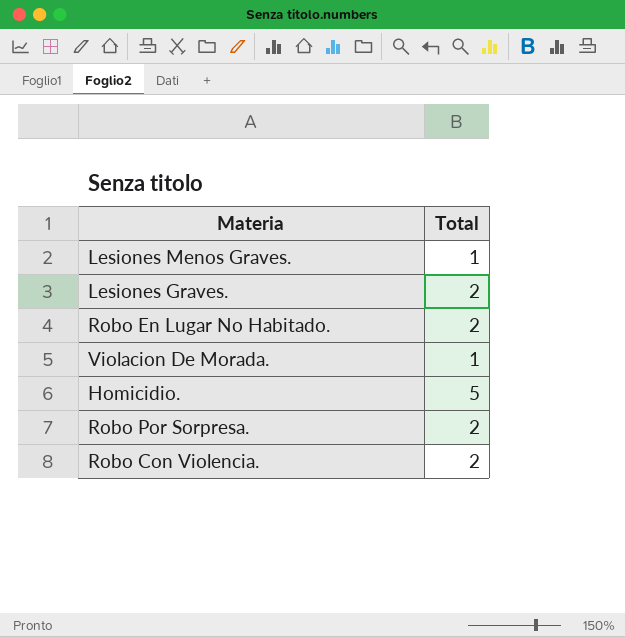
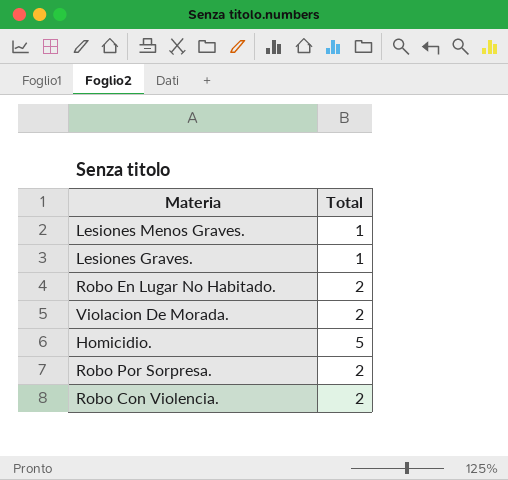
Lesiones Graves. | Total: 2 -> 1
Violacion De Morada. | Total: 1 -> 2

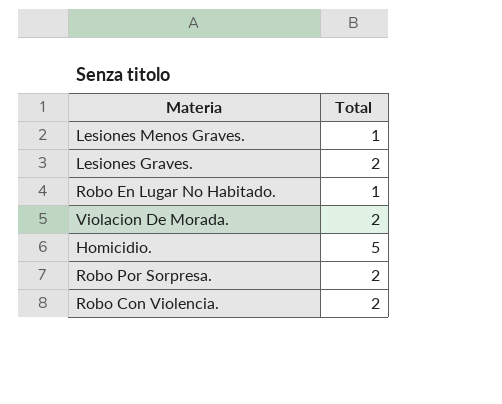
Lesiones Graves. | Total: 1 -> 2
Robo En Lugar No Habitado. | Total: 2 -> 1

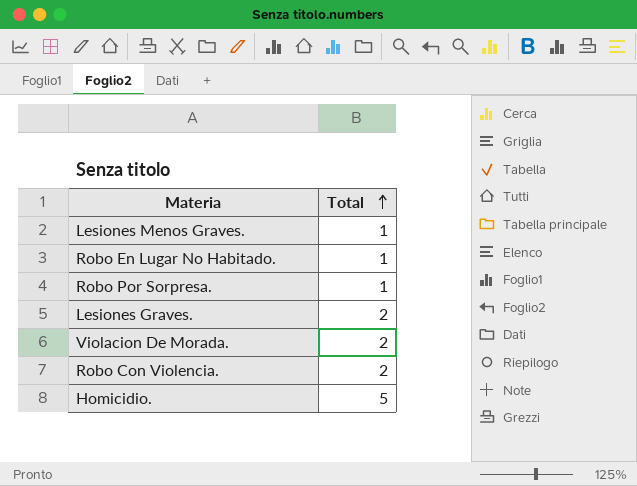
row order: none -> Total ascending
Robo Por Sorpresa. | Total: 2 -> 1

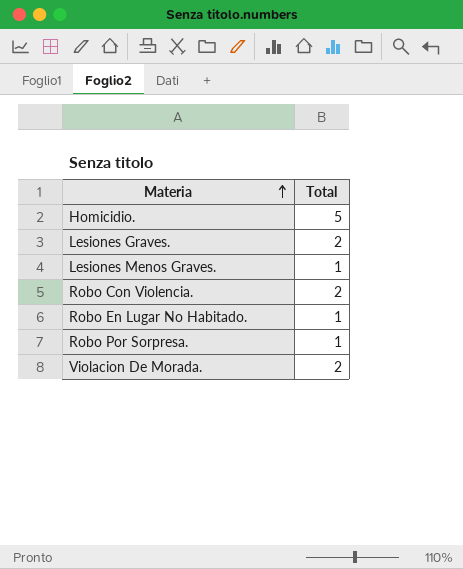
row order: Total ascending -> Materia ascending

